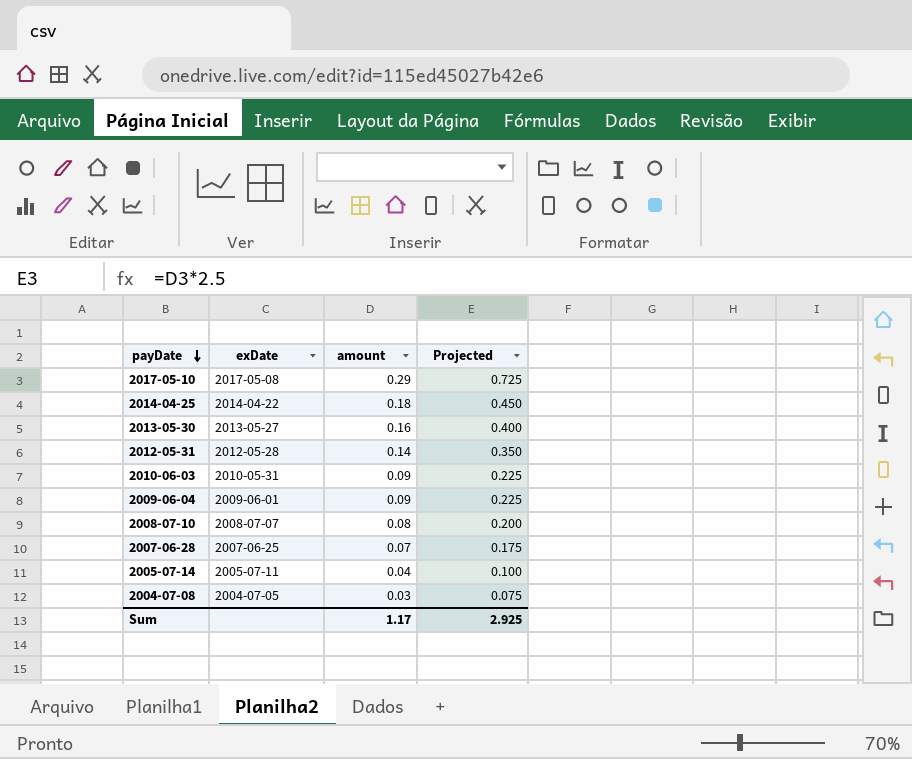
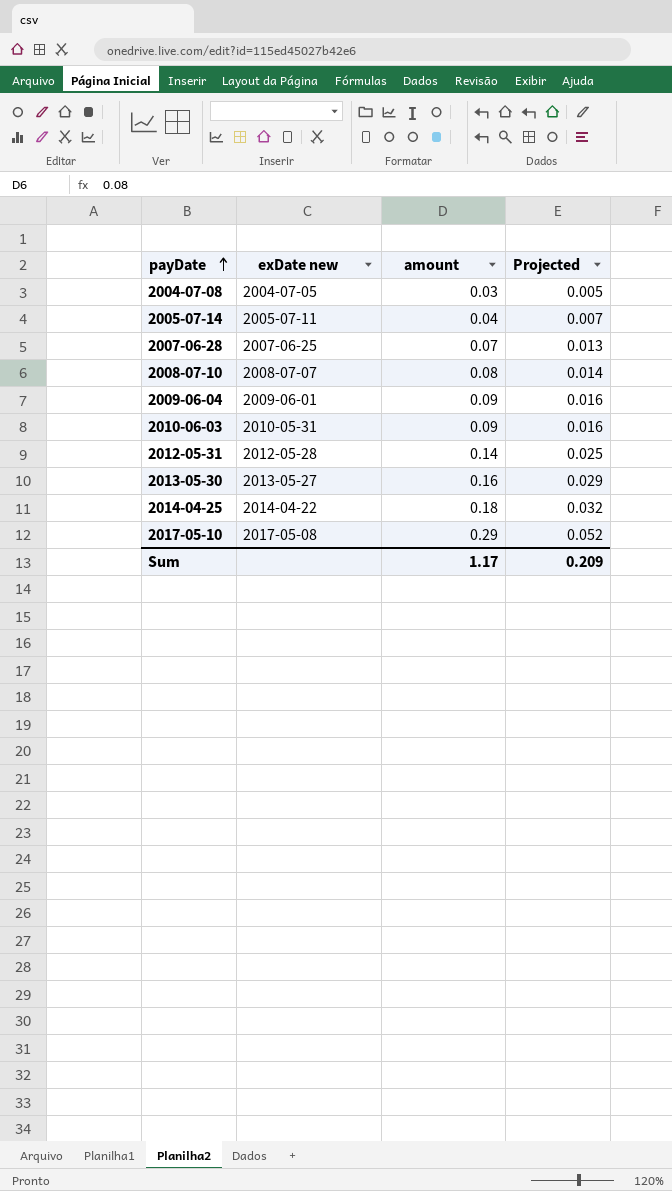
row order: payDate descending -> payDate ascending
column name: exDate -> exDate new
column Projected | formula: [amount] * 2.5 -> [amount] * 0.18
Sum | Projected: 2.925 -> 0.209

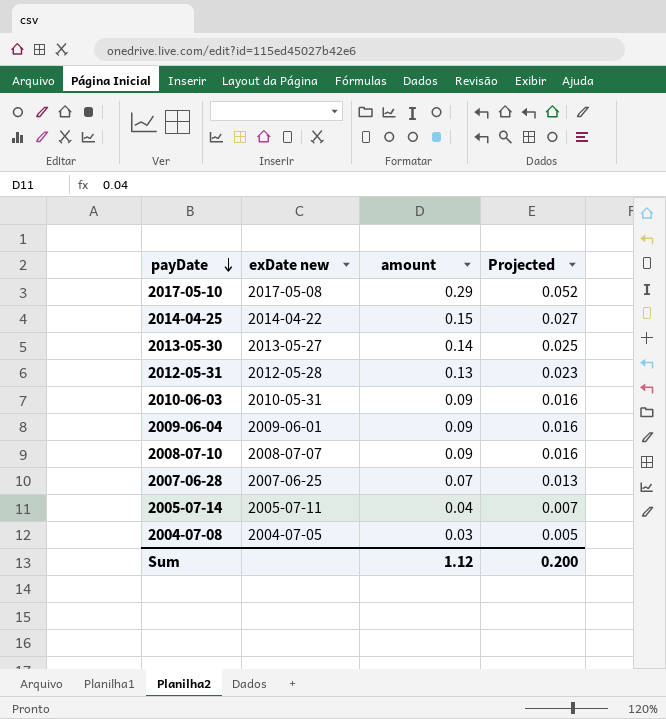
row order: payDate ascending -> payDate descending
2014-04-25 | amount: 0.18 -> 0.15
2014-04-25 | Projected: 0.032 -> 0.027
2013-05-30 | amount: 0.16 -> 0.14
2013-05-30 | Projected: 0.029 -> 0.025
2012-05-31 | amount: 0.14 -> 0.13
2012-05-31 | Projected: 0.025 -> 0.023
2008-07-10 | amount: 0.08 -> 0.09
2008-07-10 | Projected: 0.014 -> 0.016
Sum | amount: 1.17 -> 1.12
Sum | Projected: 0.209 -> 0.200

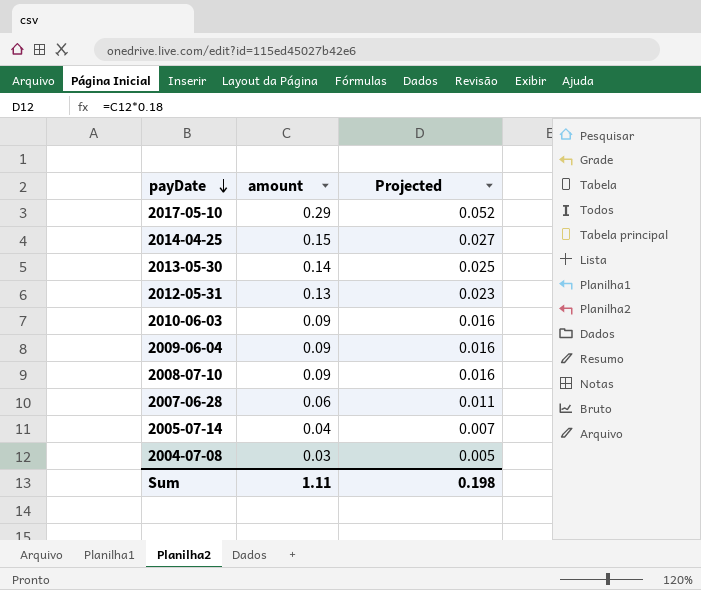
column exDate new | position: 2 -> none
2007-06-28 | amount: 0.07 -> 0.06
2007-06-28 | Projected: 0.013 -> 0.011
Sum | amount: 1.12 -> 1.11
Sum | Projected: 0.200 -> 0.198

